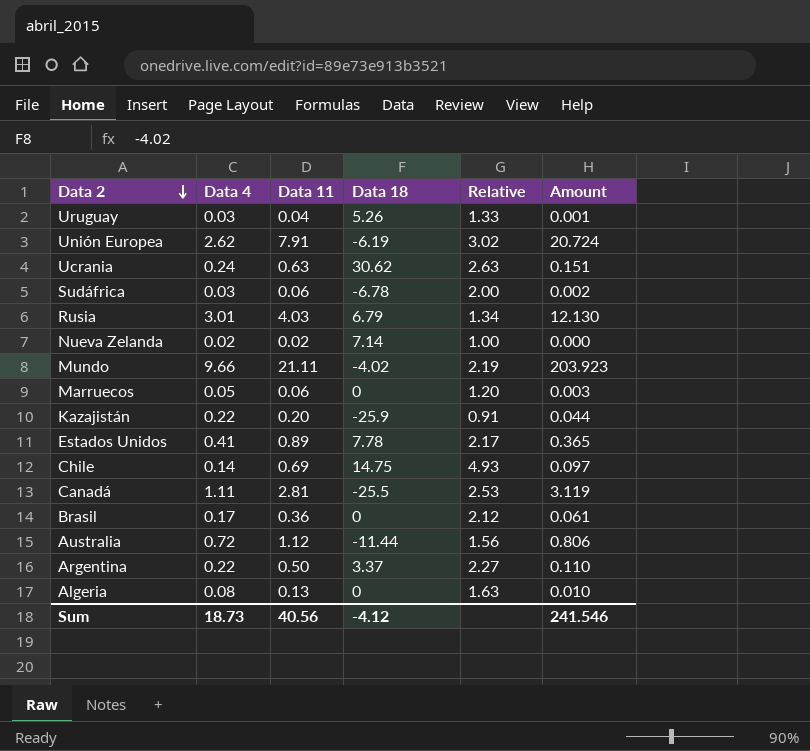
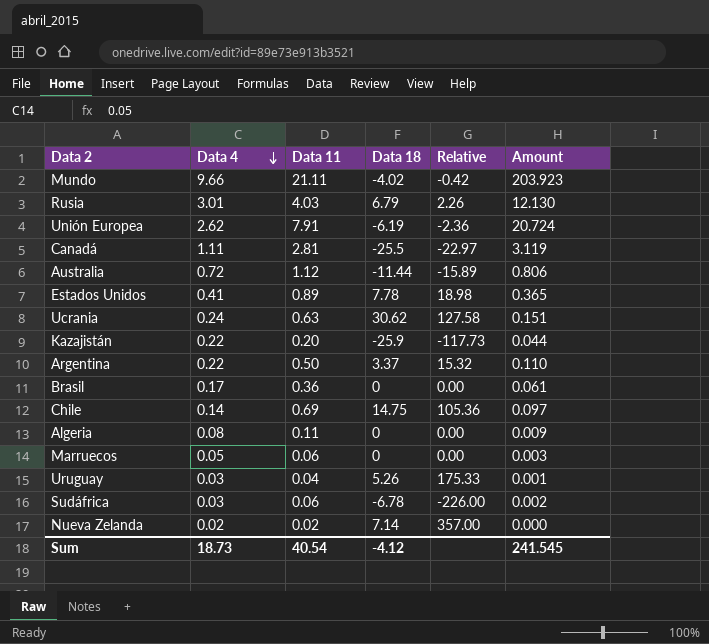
row order: Data 2 descending -> Data 4 descending
column Relative | formula: [Data 11] / [Data 4] -> [Data 18] / [Data 4]
Algeria | Data 11: 0.13 -> 0.11
Algeria | Amount: 0.010 -> 0.009
Sum | Data 11: 40.56 -> 40.54
Sum | Amount: 241.546 -> 241.545

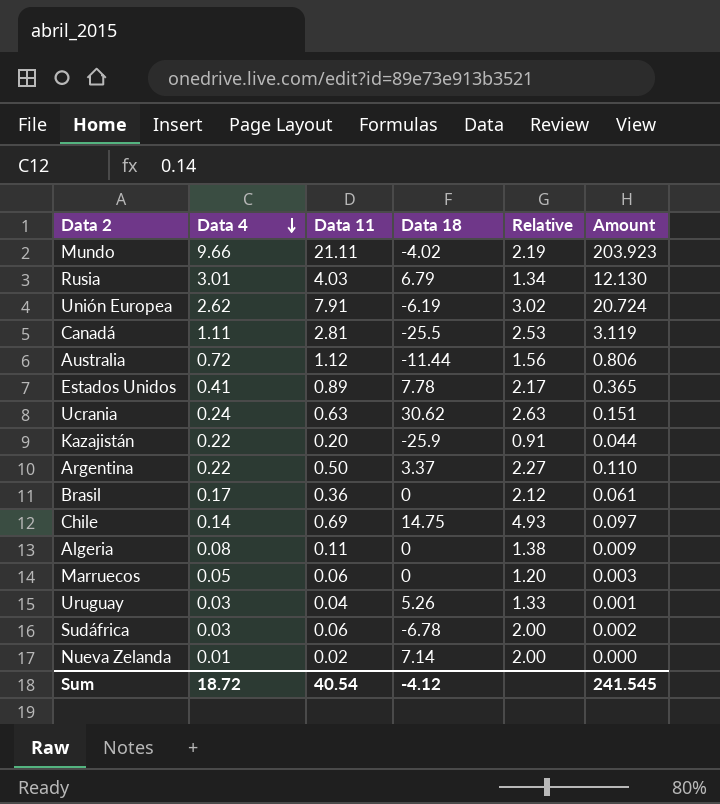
column Relative | formula: [Data 18] / [Data 4] -> [Data 11] / [Data 4]
Nueva Zelanda | Data 4: 0.02 -> 0.01
Sum | Data 4: 18.73 -> 18.72

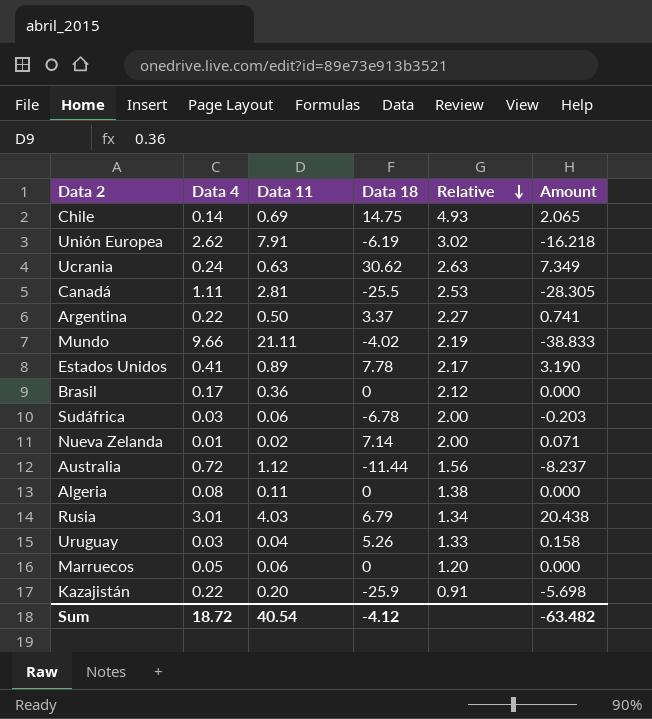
row order: Data 4 descending -> Relative descending
column Amount | formula: [Data 4] * [Data 11] -> [Data 4] * [Data 18]
Sum | Amount: 241.545 -> -63.482

